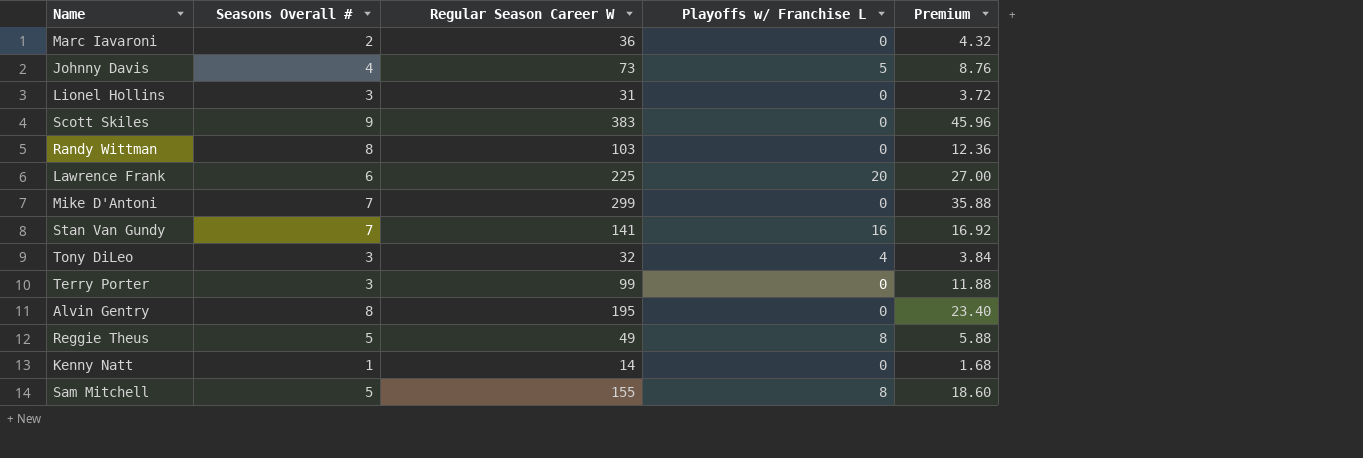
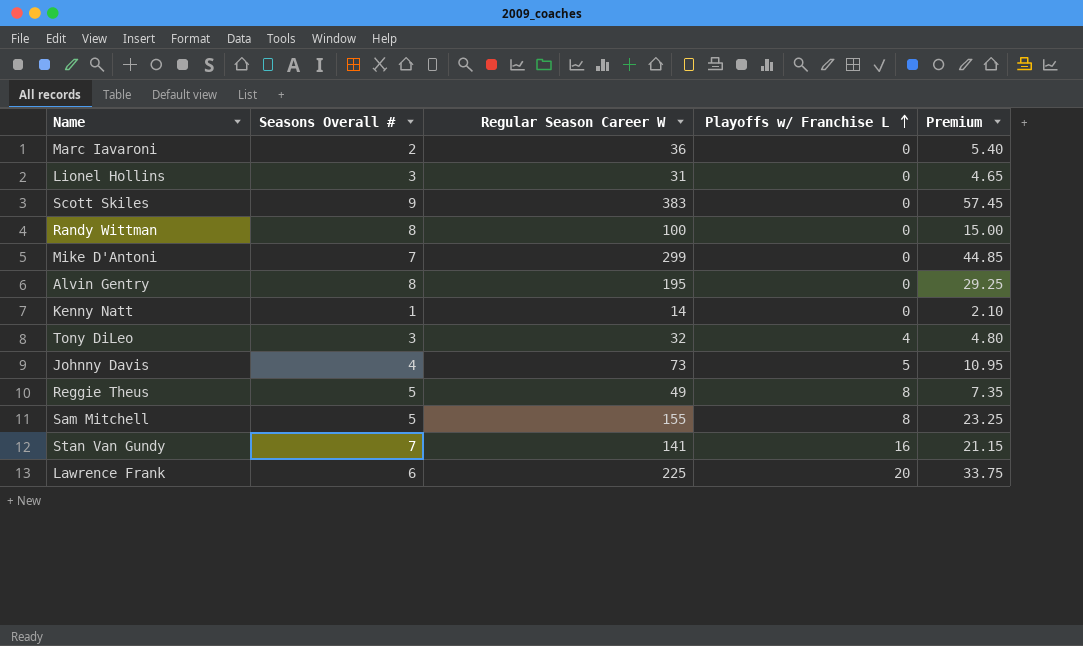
row order: none -> Playoffs w/ Franchise L ascending
column Premium | formula: [Regular Season Career W] * 0.12 -> [Regular Season Career W] * 0.15
row Terry Porter: 3 | 99 | 0 | 11.88 -> none
Randy Wittman | Regular Season Career W: 103 -> 100

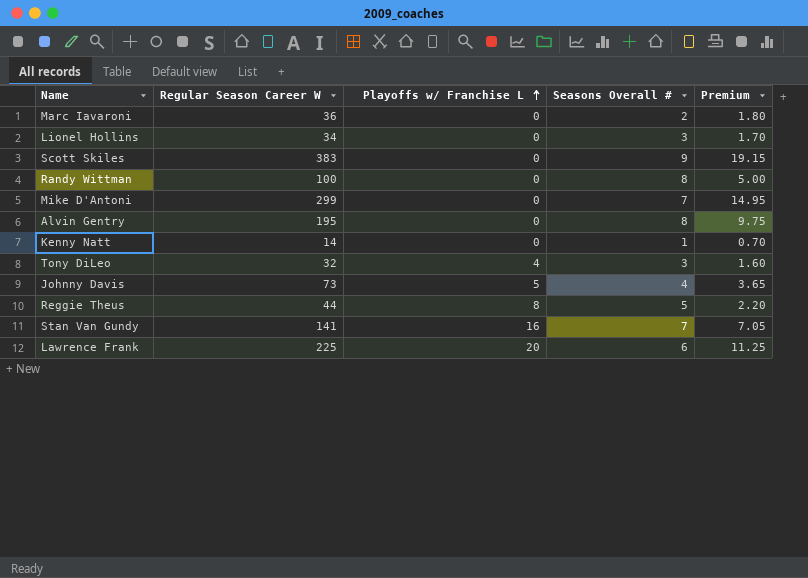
column Seasons Overall # | position: 2 -> 4
column Premium | formula: [Regular Season Career W] * 0.15 -> [Regular Season Career W] * 0.05
row Sam Mitchell: 5 | 155 | 8 | 23.25 -> none
Lionel Hollins | Regular Season Career W: 31 -> 34
Reggie Theus | Regular Season Career W: 49 -> 44

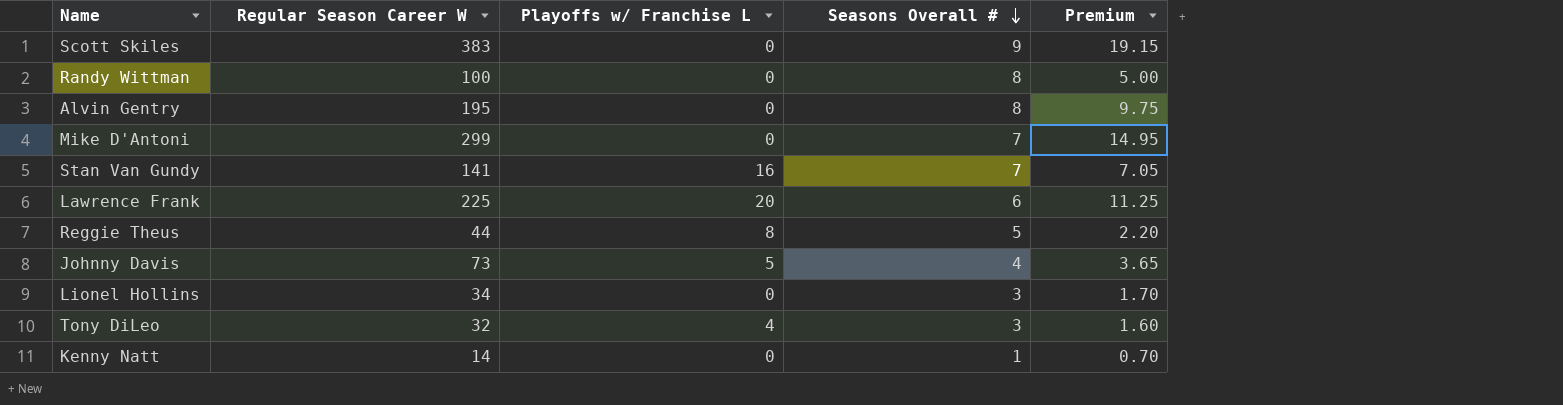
row order: Playoffs w/ Franchise L ascending -> Seasons Overall # descending
row Marc Iavaroni: 36 | 0 | 2 | 1.80 -> none

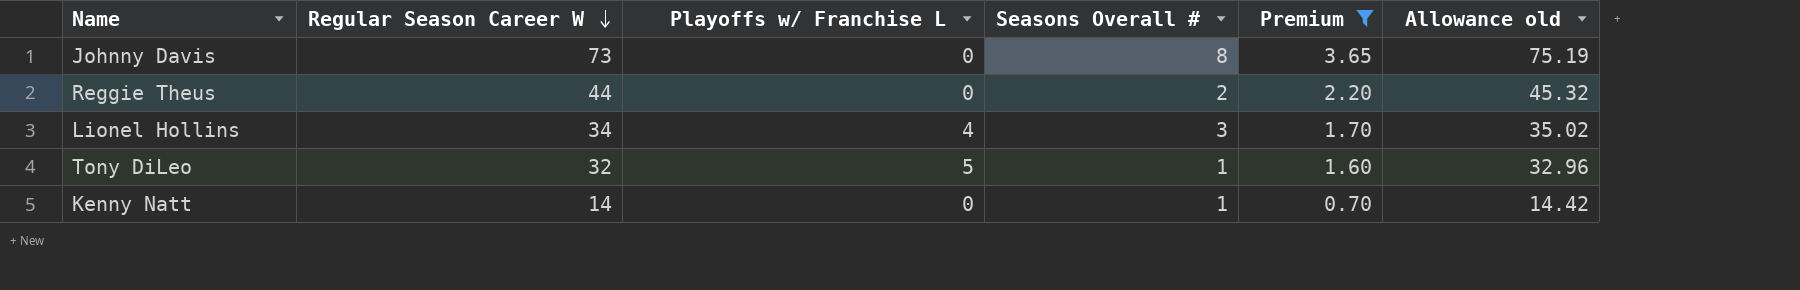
filter: none -> Premium <= 3.65
row order: Seasons Overall # descending -> Regular Season Career W descending
column Allowance old | formula: none -> [Regular Season Career W] * 1.03
Johnny Davis | Playoffs w/ Franchise L: 5 -> 0
Johnny Davis | Seasons Overall #: 4 -> 8
Reggie Theus | Playoffs w/ Franchise L: 8 -> 0
Reggie Theus | Seasons Overall #: 5 -> 2
Lionel Hollins | Playoffs w/ Franchise L: 0 -> 4
Tony DiLeo | Playoffs w/ Franchise L: 4 -> 5
Tony DiLeo | Seasons Overall #: 3 -> 1

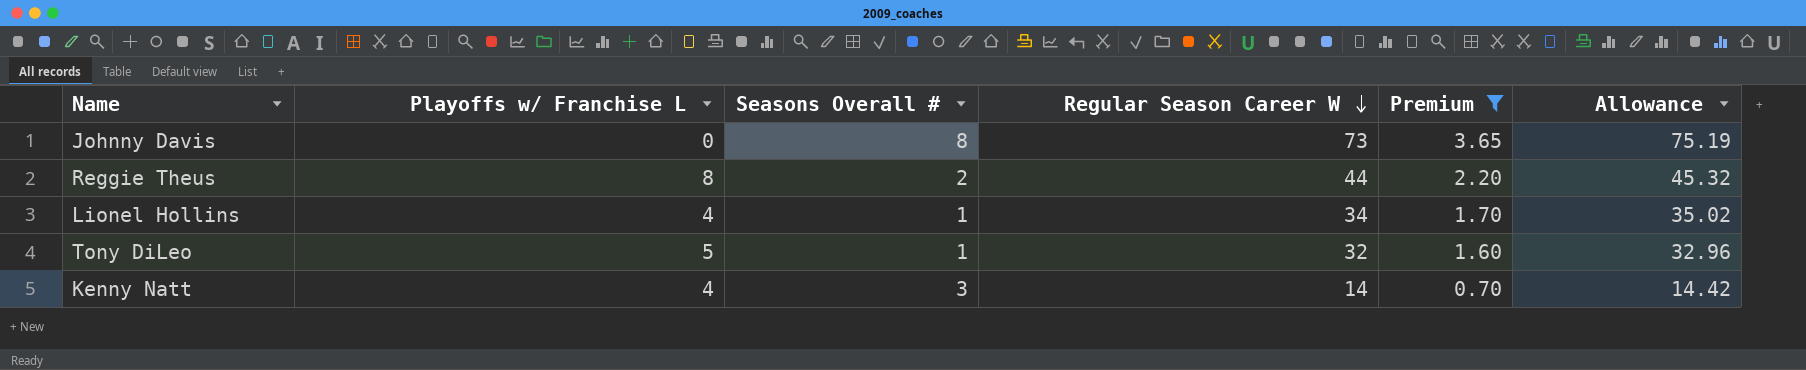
column Regular Season Career W | position: 2 -> 4
column name: Allowance old -> Allowance
Reggie Theus | Playoffs w/ Franchise L: 0 -> 8
Lionel Hollins | Seasons Overall #: 3 -> 1
Kenny Natt | Playoffs w/ Franchise L: 0 -> 4
Kenny Natt | Seasons Overall #: 1 -> 3

